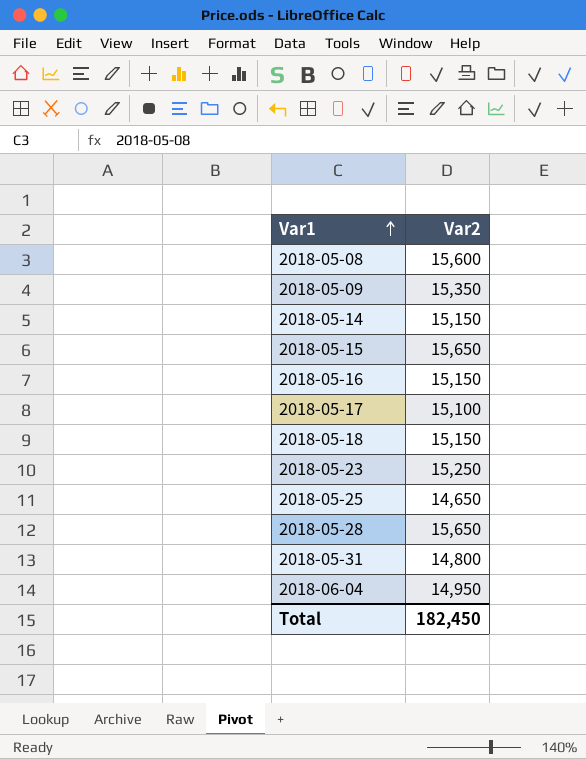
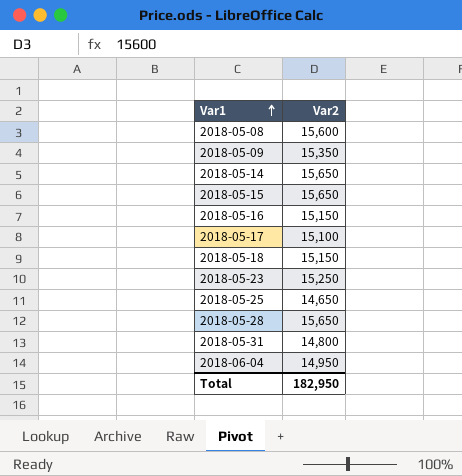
2018-05-14 | Var2: 15,150 -> 15,650
Total | Var2: 182,450 -> 182,950

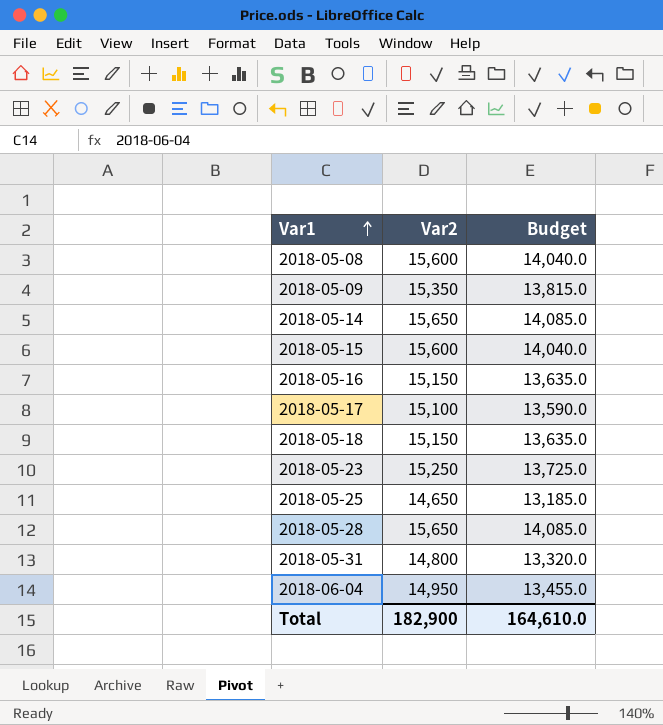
column Budget | formula: none -> [Var2] * 0.9
2018-05-15 | Var2: 15,650 -> 15,600
Total | Var2: 182,950 -> 182,900

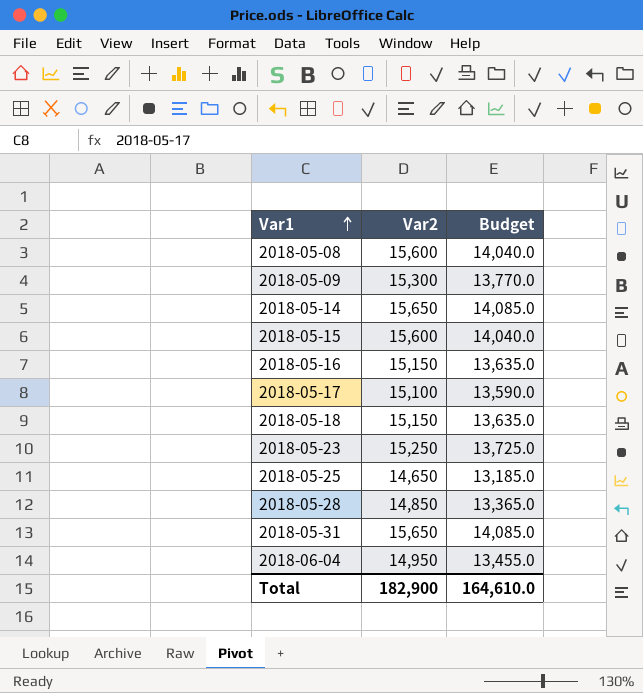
2018-05-09 | Var2: 15,350 -> 15,300
2018-05-09 | Budget: 13,815.0 -> 13,770.0
2018-05-28 | Var2: 15,650 -> 14,850
2018-05-28 | Budget: 14,085.0 -> 13,365.0
2018-05-31 | Var2: 14,800 -> 15,650
2018-05-31 | Budget: 13,320.0 -> 14,085.0

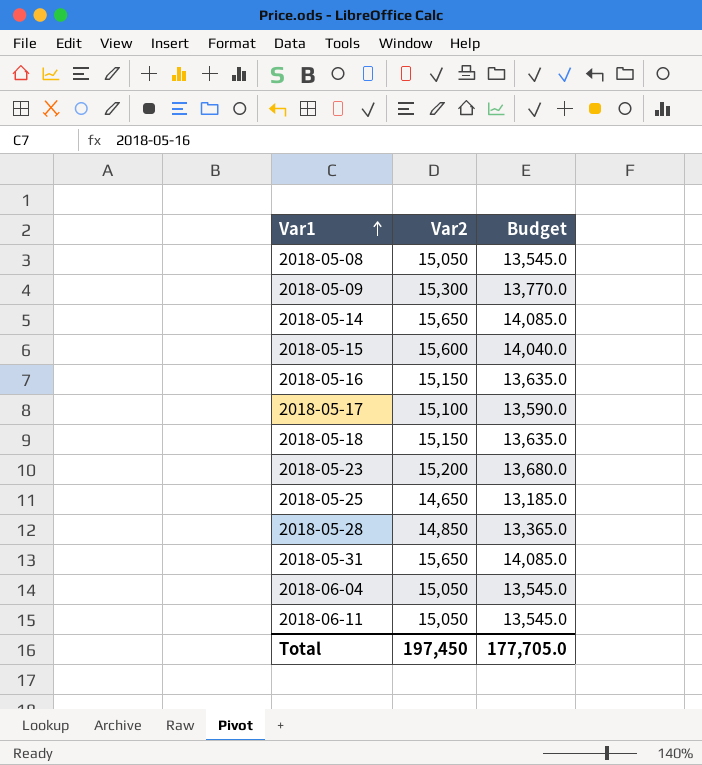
2018-05-08 | Var2: 15,600 -> 15,050
2018-05-08 | Budget: 14,040.0 -> 13,545.0
2018-05-23 | Var2: 15,250 -> 15,200
2018-05-23 | Budget: 13,725.0 -> 13,680.0
2018-06-04 | Var2: 14,950 -> 15,050
2018-06-04 | Budget: 13,455.0 -> 13,545.0
row 2018-06-11: none -> 15,050 | 13,545.0
Total | Var2: 182,900 -> 197,450
Total | Budget: 164,610.0 -> 177,705.0

